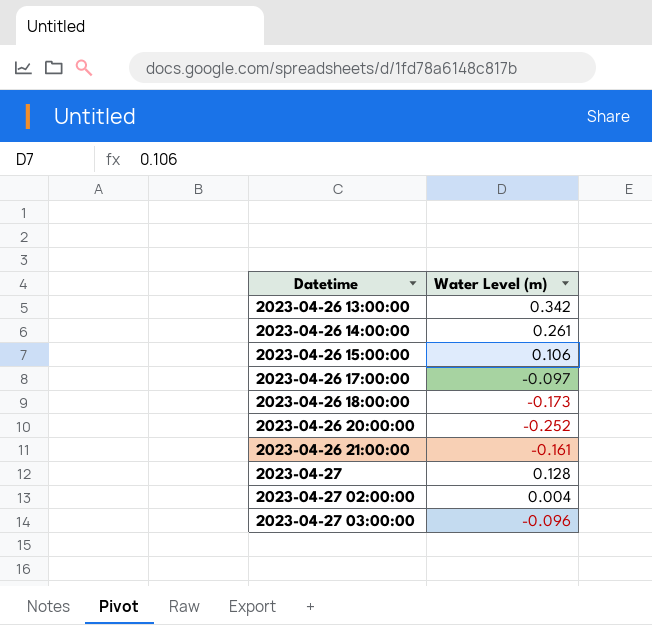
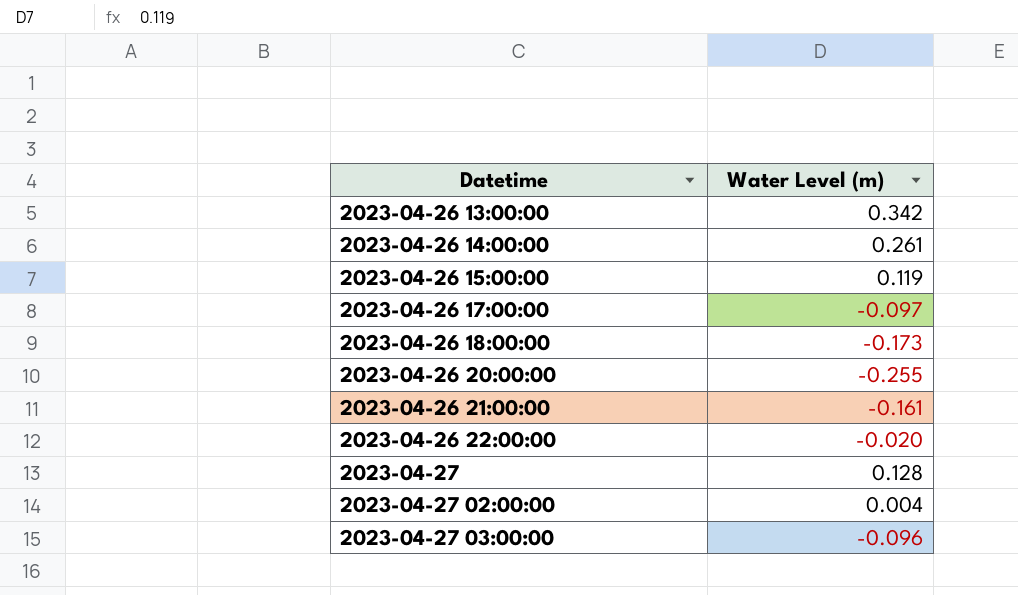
2023-04-26 15:00:00 | Water Level (m): 0.106 -> 0.119
2023-04-26 20:00:00 | Water Level (m): -0.252 -> -0.255
row 2023-04-26 22:00:00: none -> -0.020

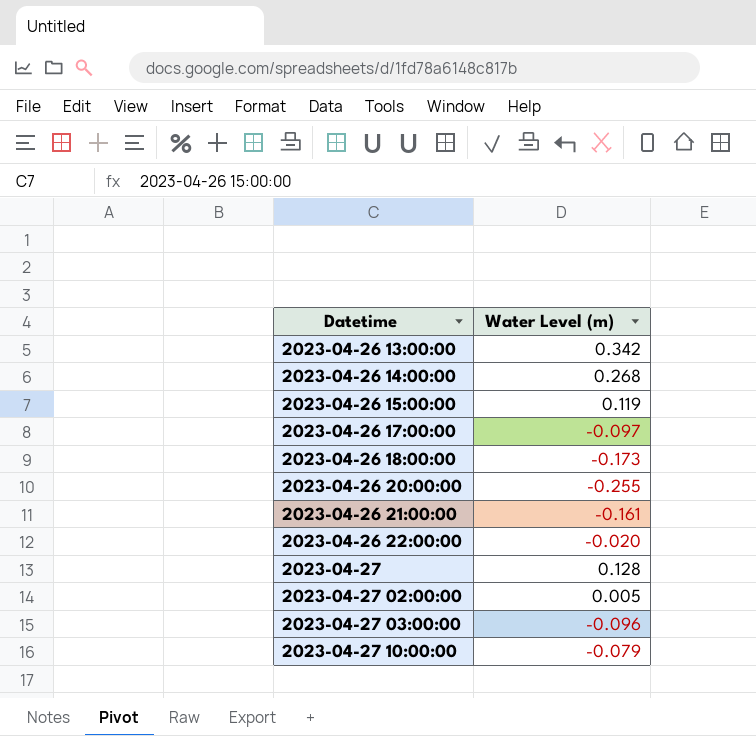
2023-04-26 14:00:00 | Water Level (m): 0.261 -> 0.268
2023-04-27 02:00:00 | Water Level (m): 0.004 -> 0.005
row 2023-04-27 10:00:00: none -> -0.079

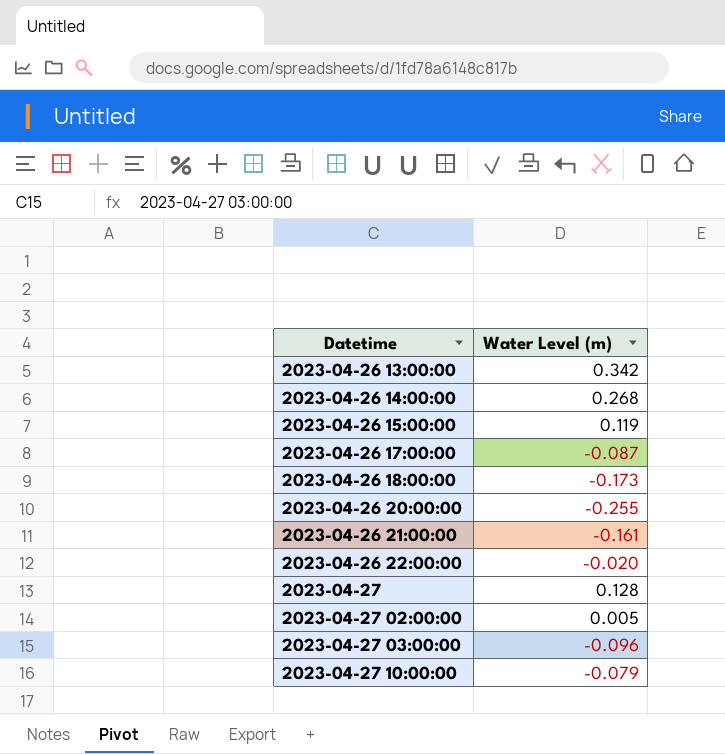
2023-04-26 17:00:00 | Water Level (m): -0.097 -> -0.087

